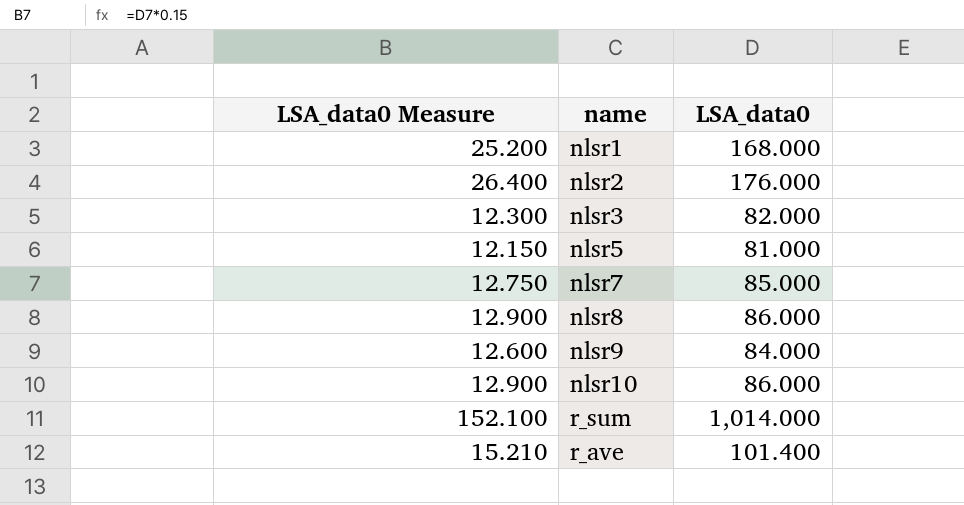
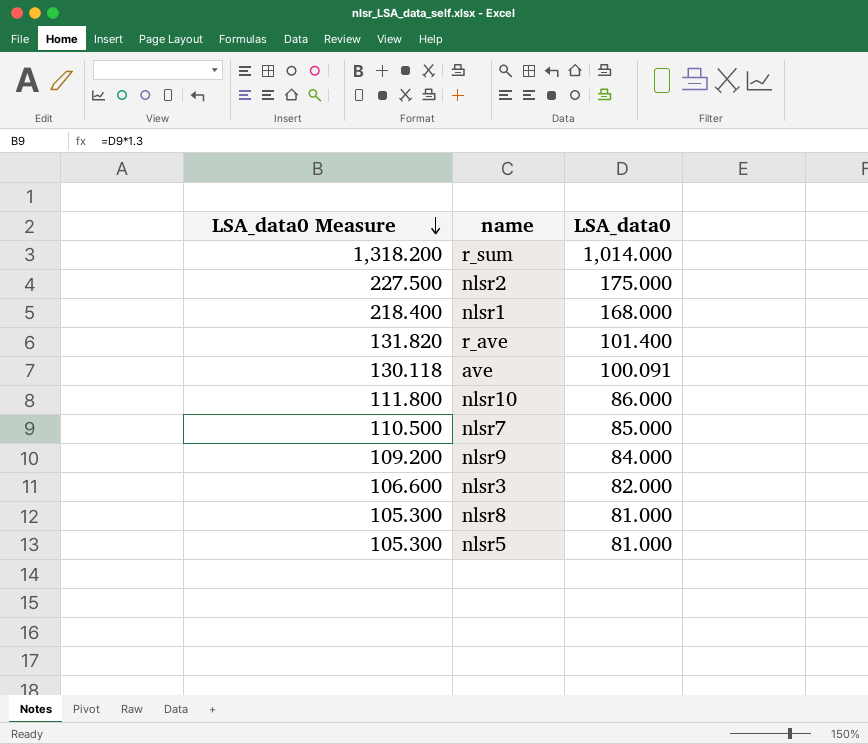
row order: none -> LSA_data0 Measure descending
column LSA_data0 Measure | formula: [LSA_data0] * 0.15 -> [LSA_data0] * 1.3
nlsr2 | LSA_data0: 176.000 -> 175.000
row ave: none -> 130.118 | 100.091
nlsr8 | LSA_data0: 86.000 -> 81.000

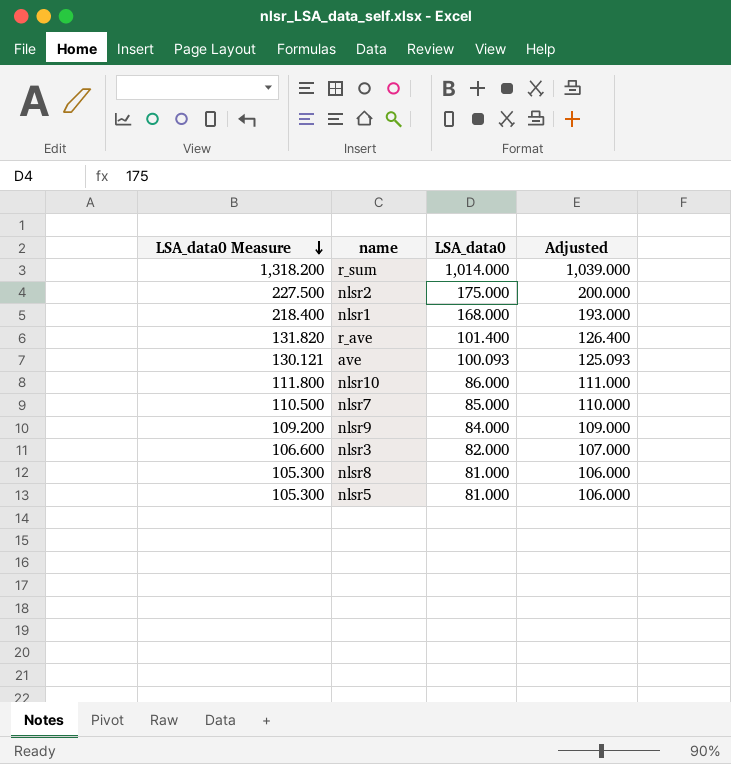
column Adjusted | formula: none -> [LSA_data0] + 25
ave | LSA_data0 Measure: 130.118 -> 130.121
ave | LSA_data0: 100.091 -> 100.093

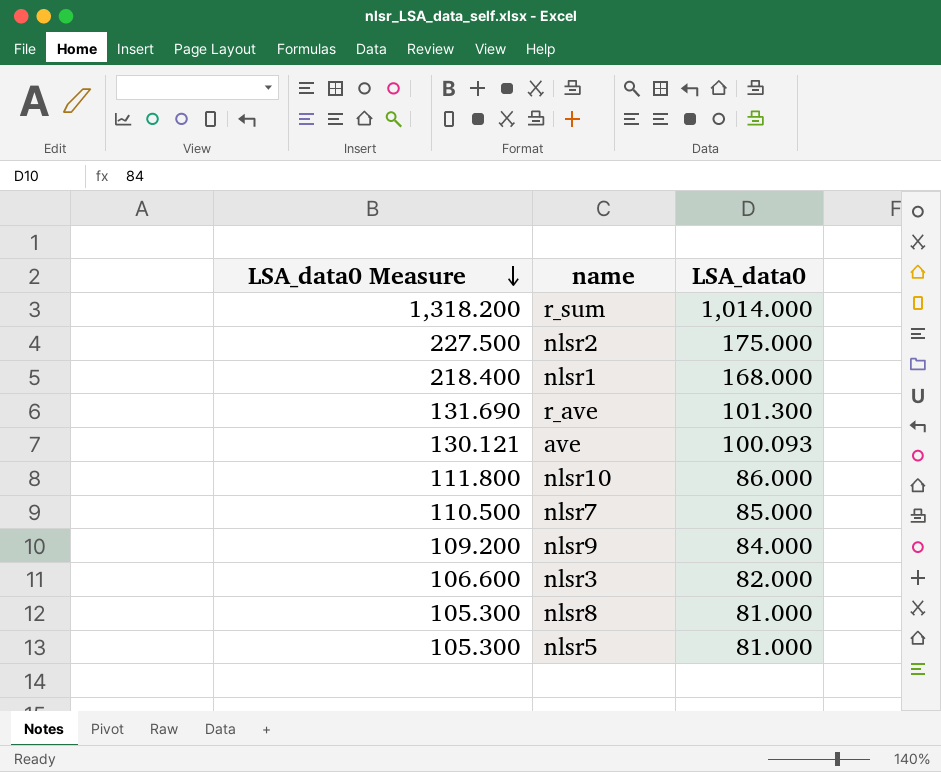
column Adjusted | formula: [LSA_data0] + 25 -> none
r_ave | LSA_data0 Measure: 131.820 -> 131.690
r_ave | LSA_data0: 101.400 -> 101.300

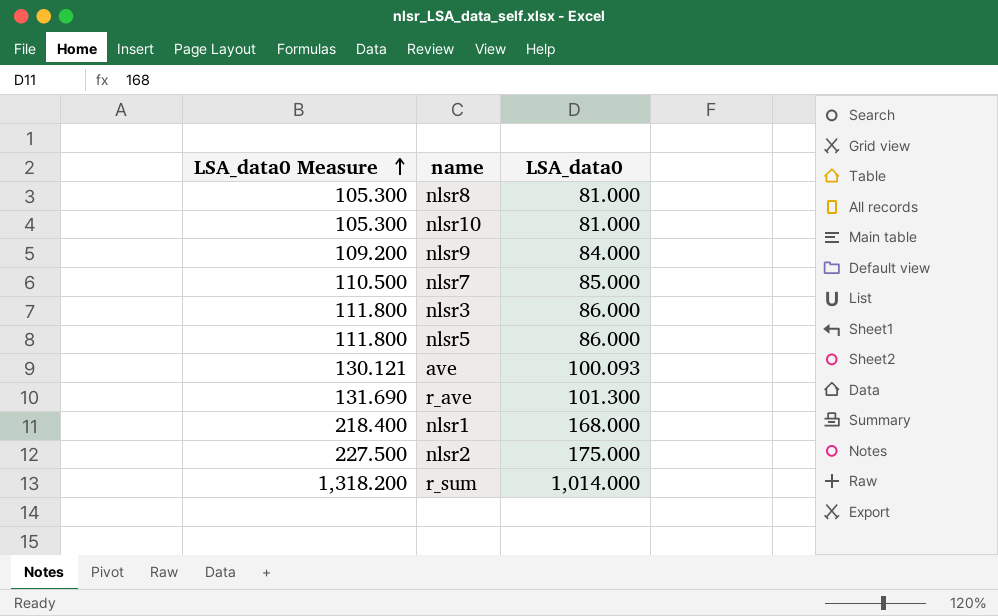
row order: LSA_data0 Measure descending -> LSA_data0 Measure ascending
nlsr10 | LSA_data0 Measure: 111.800 -> 105.300
nlsr10 | LSA_data0: 86.000 -> 81.000
nlsr3 | LSA_data0 Measure: 106.600 -> 111.800
nlsr3 | LSA_data0: 82.000 -> 86.000
nlsr5 | LSA_data0 Measure: 105.300 -> 111.800
nlsr5 | LSA_data0: 81.000 -> 86.000

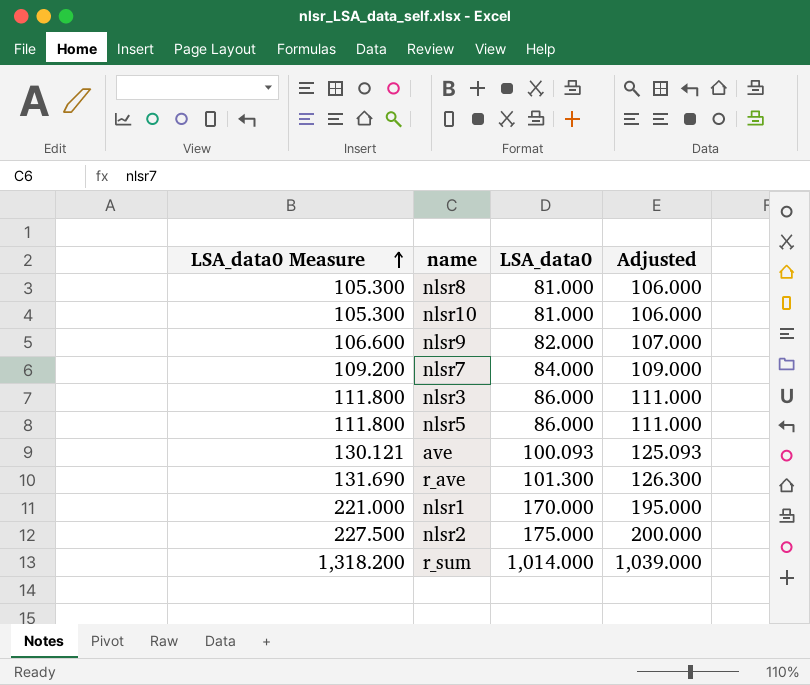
column Adjusted | formula: none -> [LSA_data0] + 25
nlsr9 | LSA_data0 Measure: 109.200 -> 106.600
nlsr9 | LSA_data0: 84.000 -> 82.000
nlsr7 | LSA_data0 Measure: 110.500 -> 109.200
nlsr7 | LSA_data0: 85.000 -> 84.000
nlsr1 | LSA_data0 Measure: 218.400 -> 221.000
nlsr1 | LSA_data0: 168.000 -> 170.000

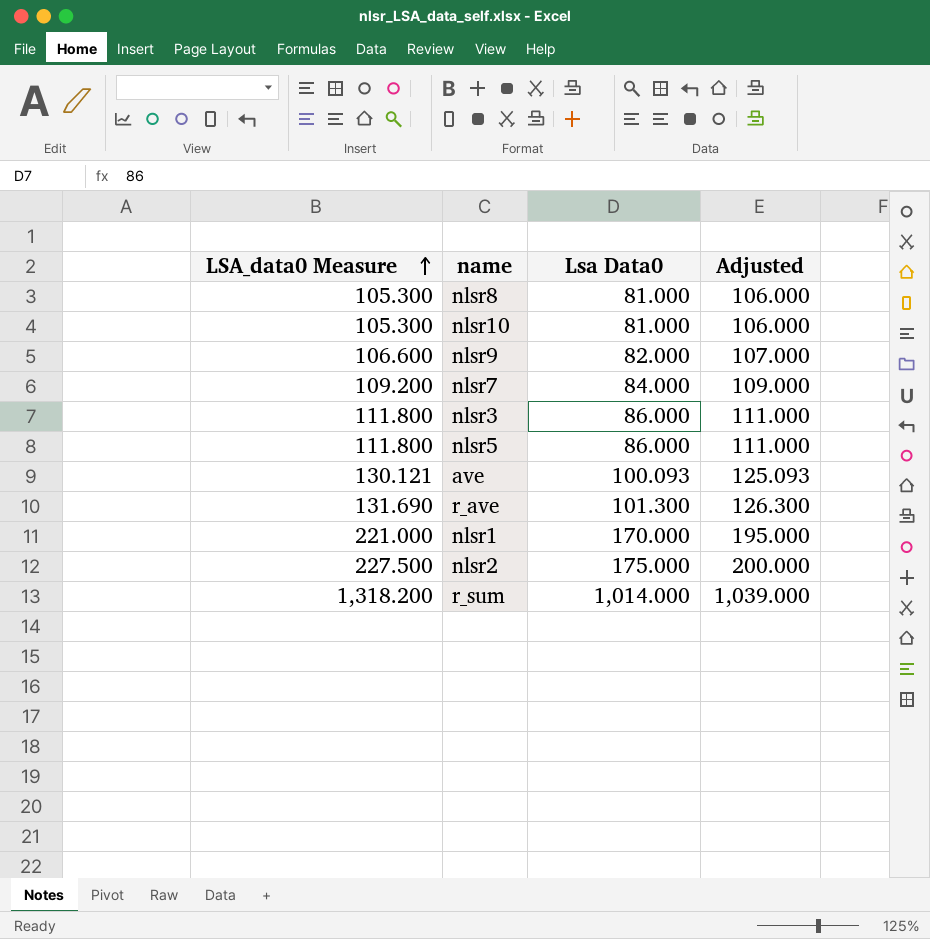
column name: LSA_data0 -> Lsa Data0

